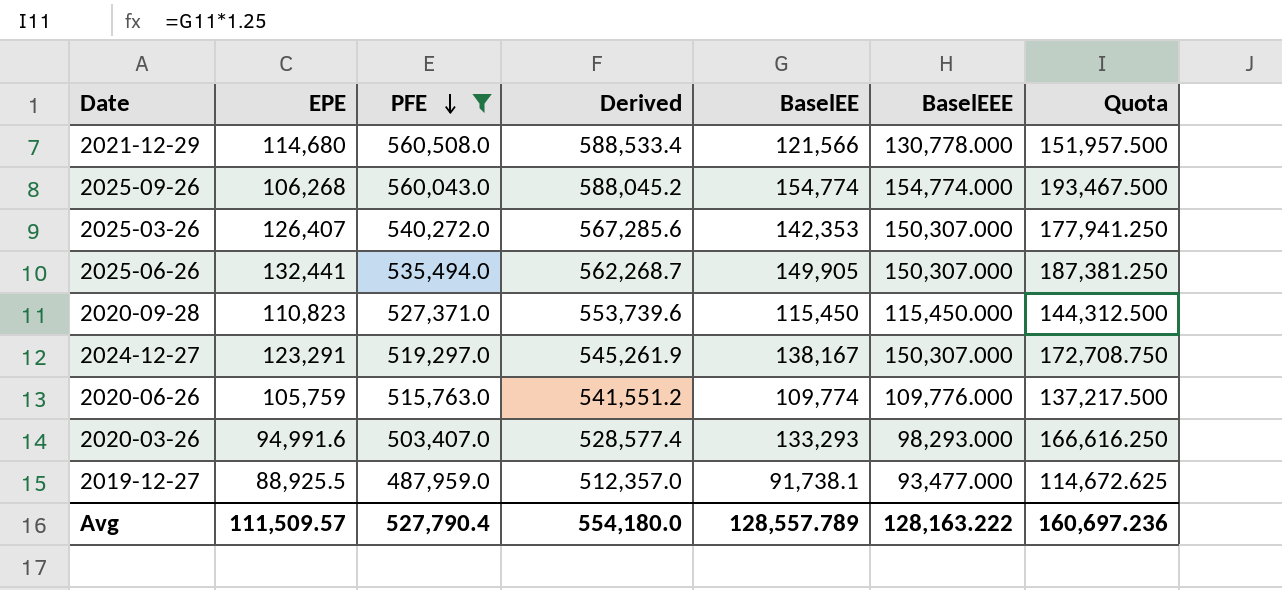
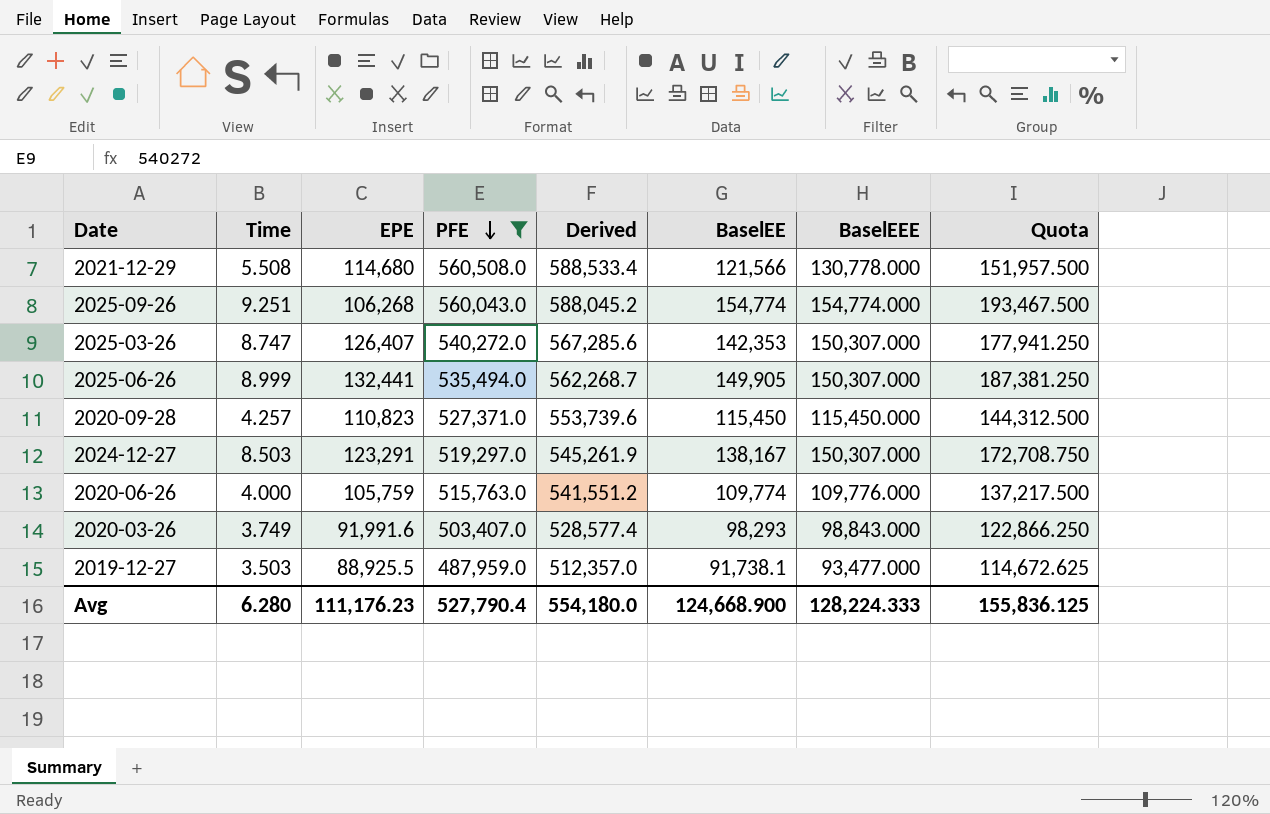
column Time | position: none -> 2
2020-03-26 | EPE: 94,991.6 -> 91,991.6
2020-03-26 | BaselEE: 133,293 -> 98,293
2020-03-26 | BaselEEE: 98,293.000 -> 98,843.000
2020-03-26 | Quota: 166,616.250 -> 122,866.250
Avg | EPE: 111,509.57 -> 111,176.23
Avg | BaselEE: 128,557.789 -> 124,668.900
Avg | BaselEEE: 128,163.222 -> 128,224.333
Avg | Quota: 160,697.236 -> 155,836.125

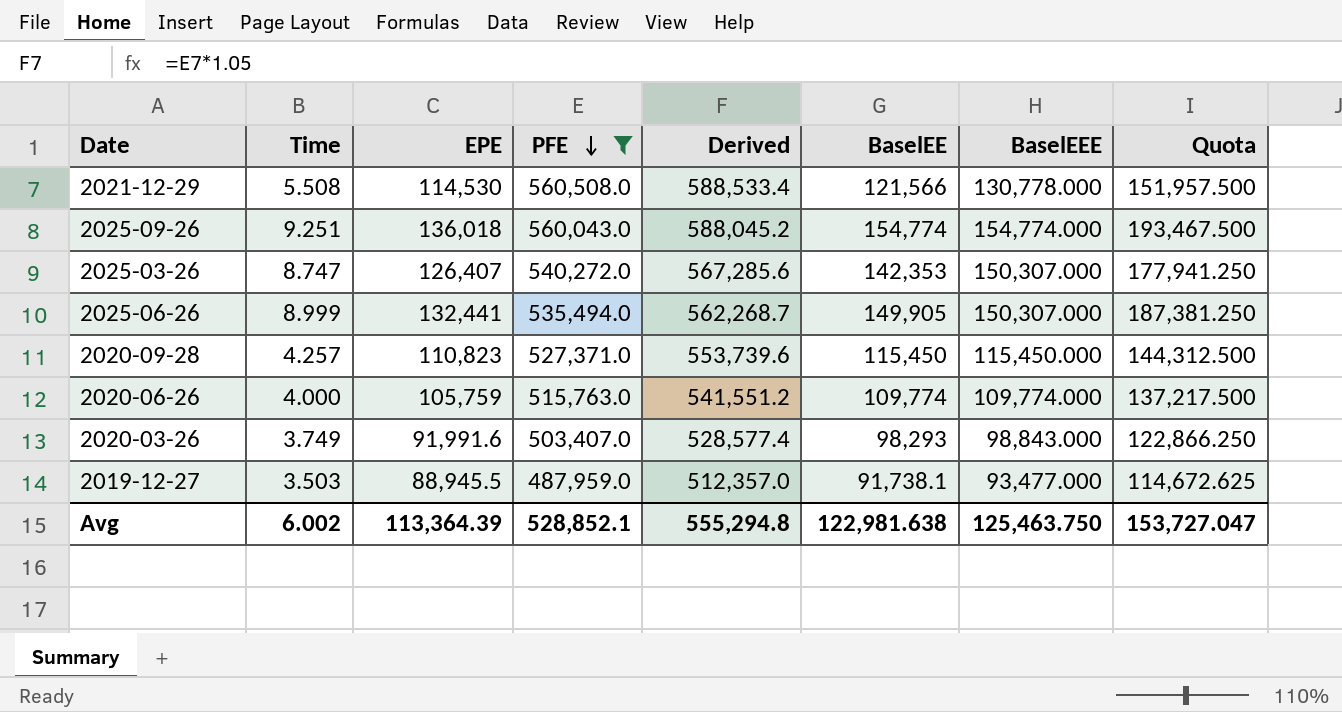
row 2024-12-27: 8.503 | 123,291 | 519,297.0 | 545,261.9 | 138,167 | 150,307.000 | 172,708.750 -> none
2021-12-29 | EPE: 114,680 -> 114,530
2025-09-26 | EPE: 106,268 -> 136,018
2020-06-26 | BaselEEE: 109,776.000 -> 109,774.000
2019-12-27 | EPE: 88,925.5 -> 88,945.5
Avg | Time: 6.280 -> 6.002
Avg | EPE: 111,176.23 -> 113,364.39
Avg | PFE: 527,790.4 -> 528,852.1
Avg | Derived: 554,180.0 -> 555,294.8
Avg | BaselEE: 124,668.900 -> 122,981.638
Avg | BaselEEE: 128,224.333 -> 125,463.750
Avg | Quota: 155,836.125 -> 153,727.047

